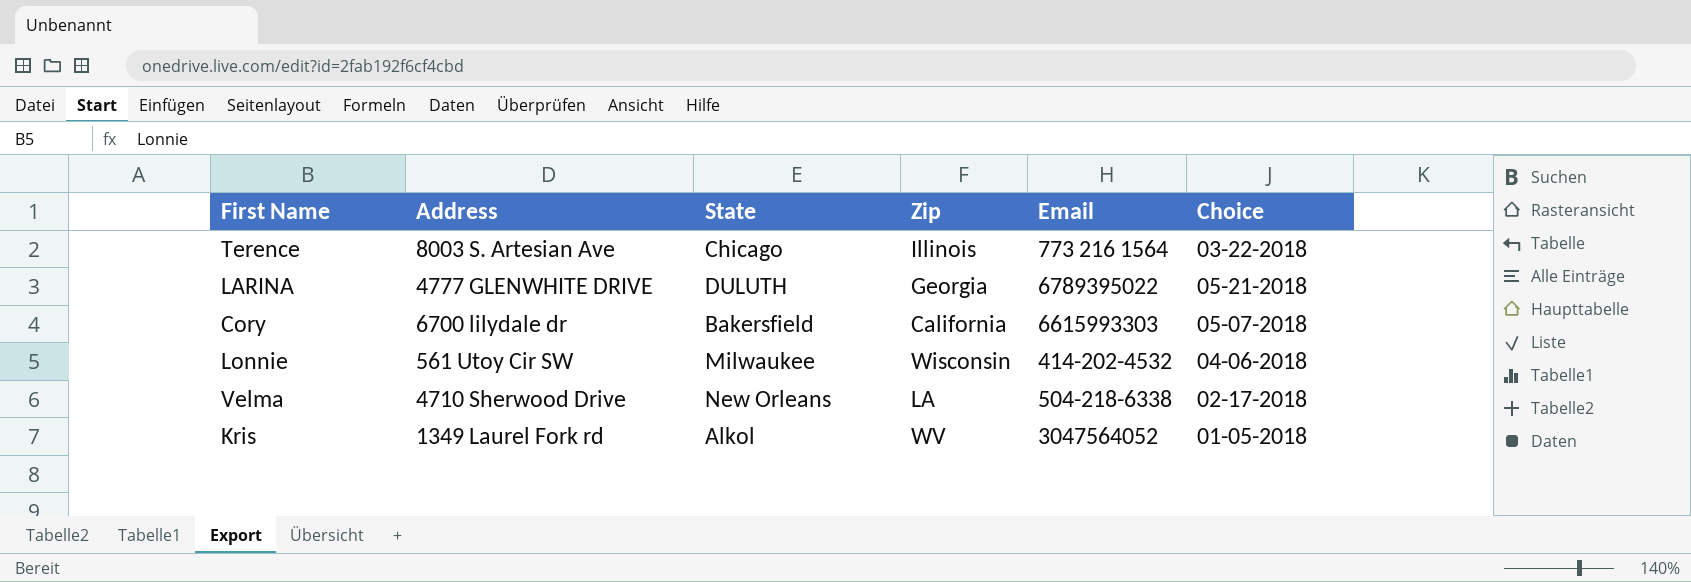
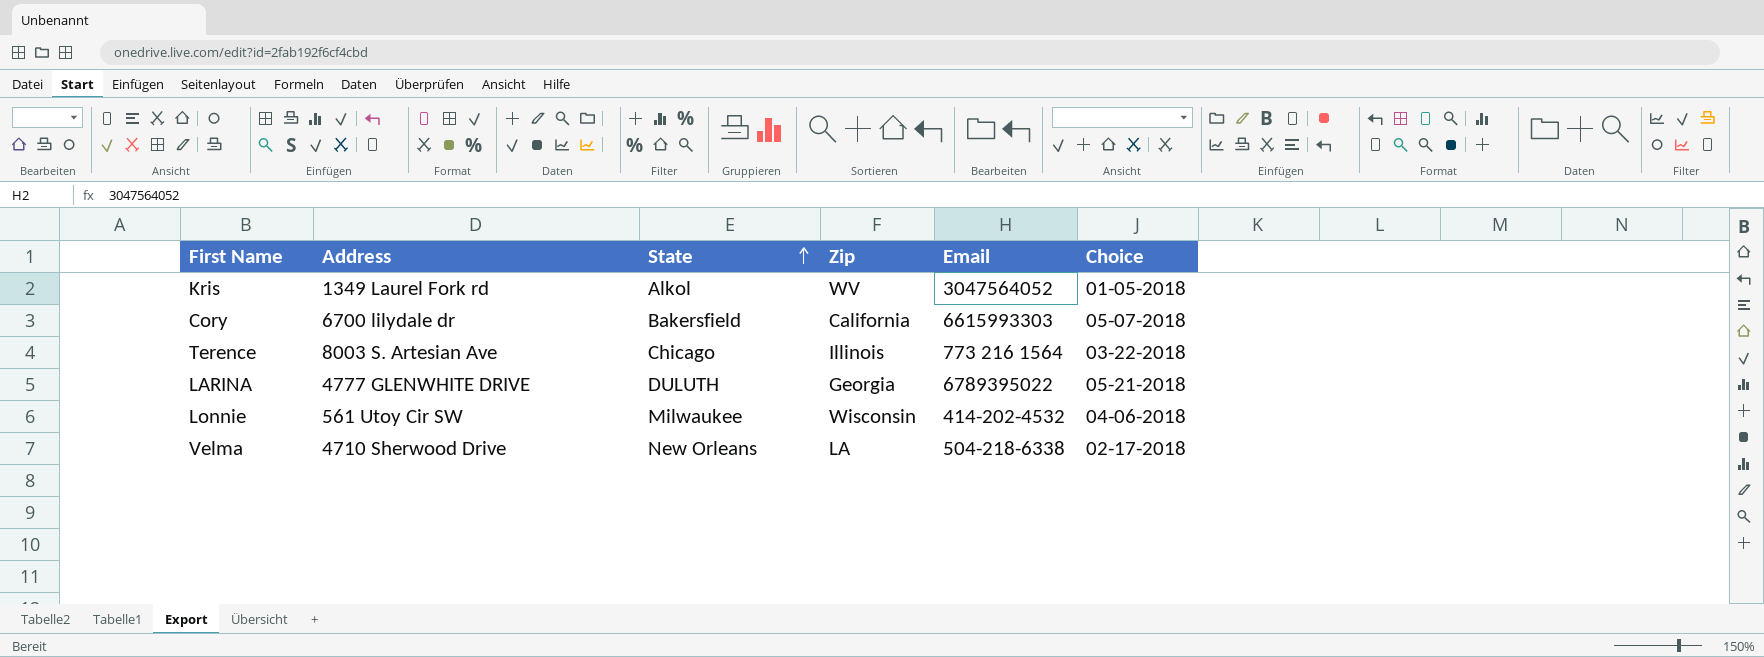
row order: none -> State ascending

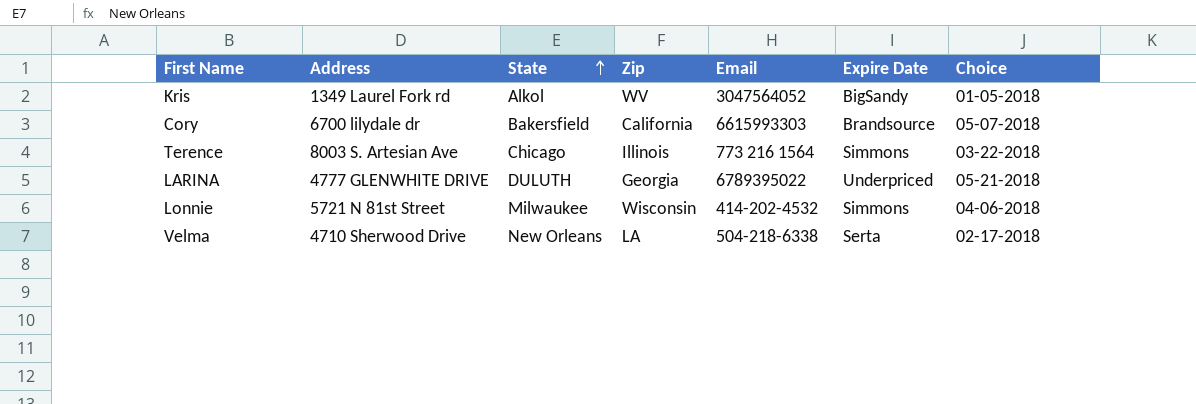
column Expire Date | position: none -> 6
Lonnie | Address: 561 Utoy Cir SW -> 5721 N 81st Street

